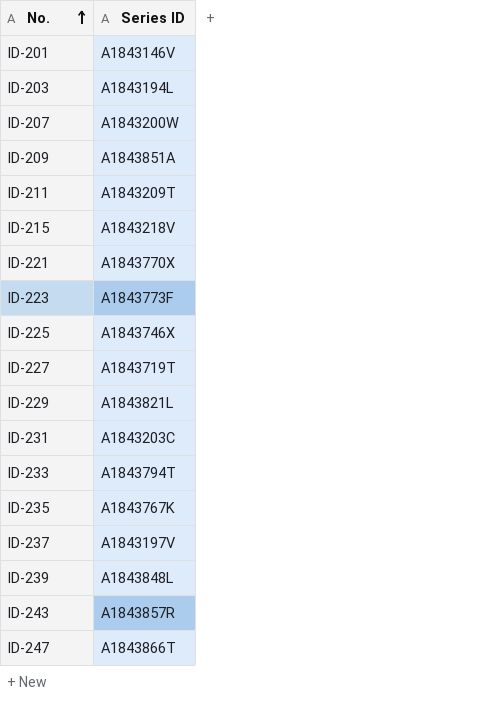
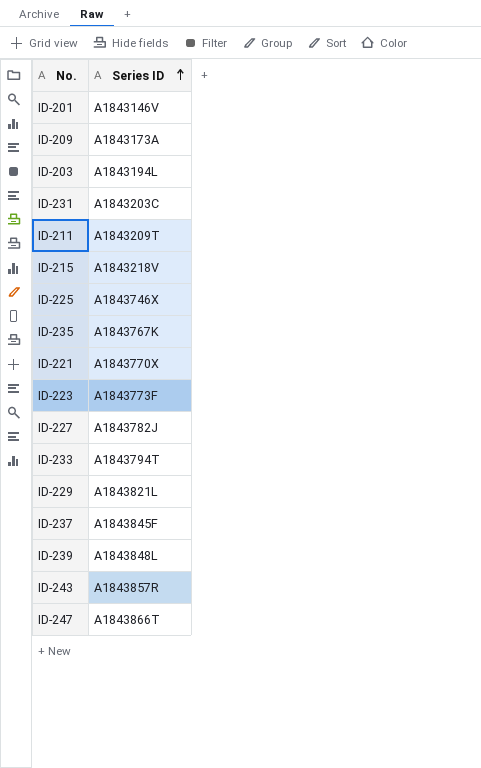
row order: No. ascending -> Series ID ascending
row ID-207: A1843200W -> none
ID-209 | Series ID: A1843851A -> A1843173A
ID-227 | Series ID: A1843719T -> A1843782J
ID-237 | Series ID: A1843197V -> A1843845F

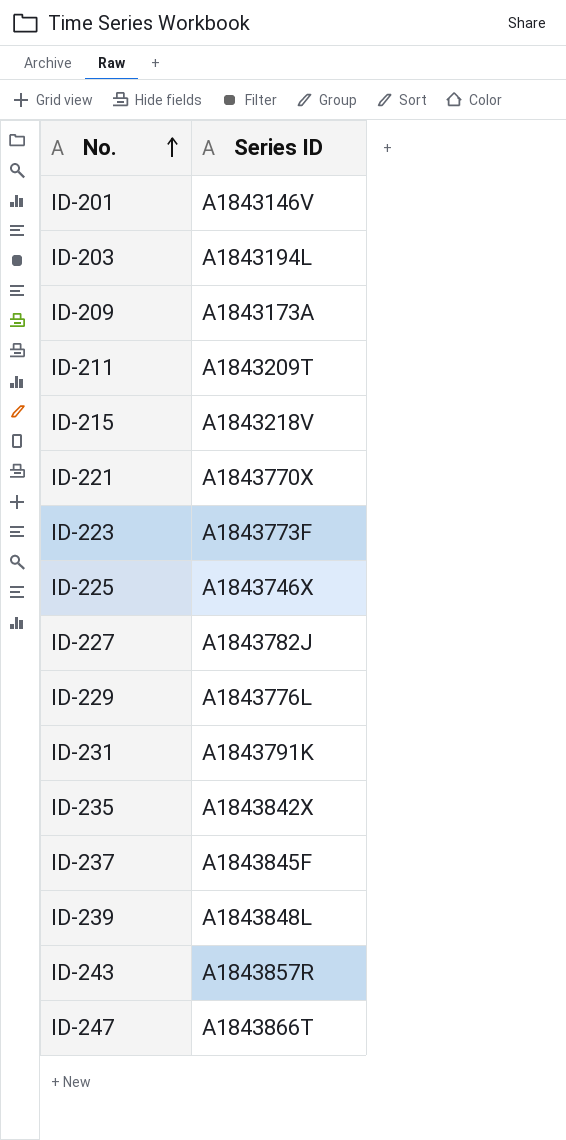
row order: Series ID ascending -> No. ascending
row ID-233: A1843794T -> none
ID-229 | Series ID: A1843821L -> A1843776L
ID-231 | Series ID: A1843203C -> A1843791K
ID-235 | Series ID: A1843767K -> A1843842X

